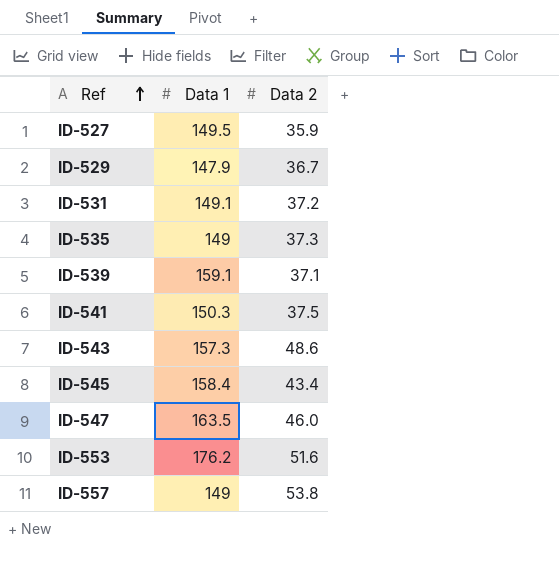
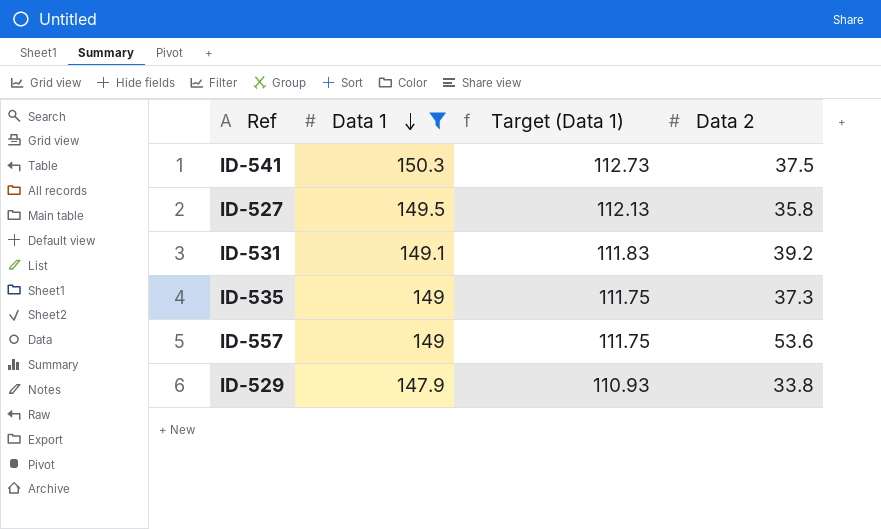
filter: none -> Data 1 <= 150.3
row order: Ref ascending -> Data 1 descending
column Target (Data 1) | formula: none -> [Data 1] * 0.75
ID-527 | Data 2: 35.9 -> 35.8
ID-531 | Data 2: 37.2 -> 39.2
ID-557 | Data 2: 53.8 -> 53.6
ID-529 | Data 2: 36.7 -> 33.8

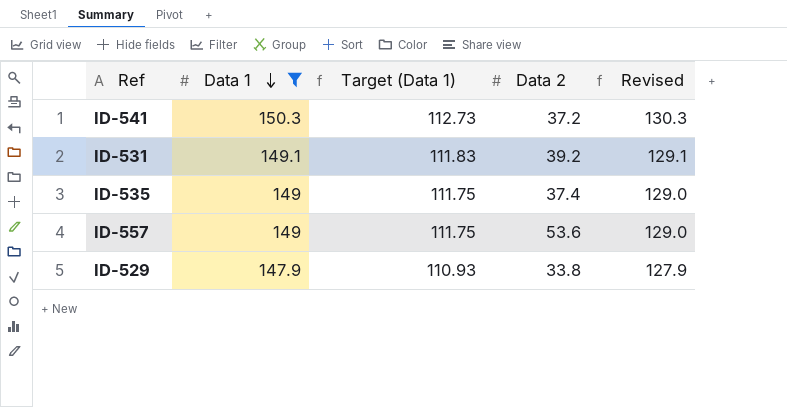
column Revised | formula: none -> [Data 1] - 20
row ID-527: 149.5 | 112.13 | 35.8 -> none
ID-541 | Data 2: 37.5 -> 37.2
ID-535 | Data 2: 37.3 -> 37.4

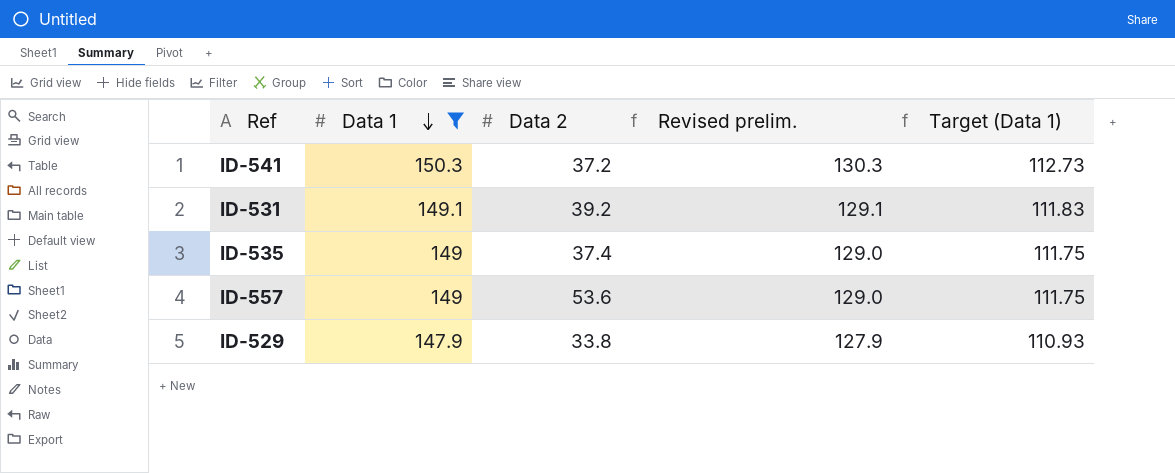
column name: Revised -> Revised prelim.
column Target (Data 1) | position: 3 -> 5

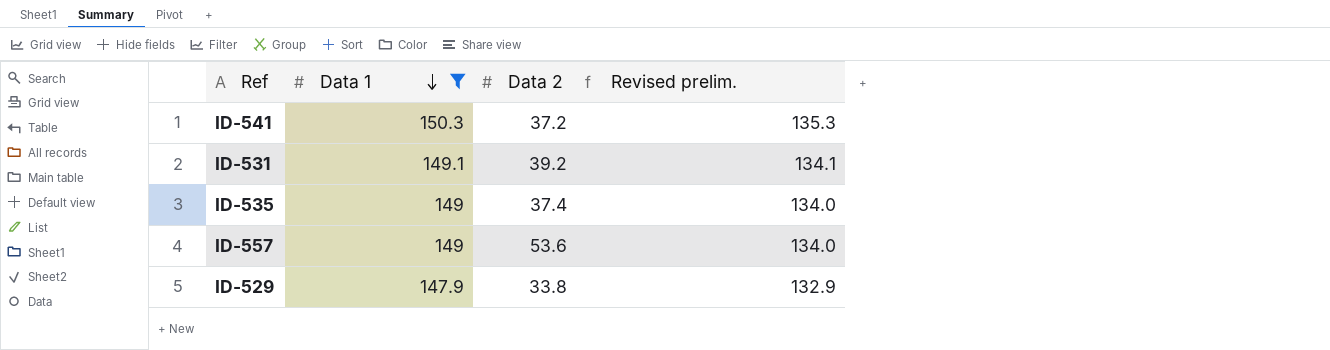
column Target (Data 1) | formula: [Data 1] * 0.75 -> none
column Revised prelim. | formula: [Data 1] - 20 -> [Data 1] - 15

